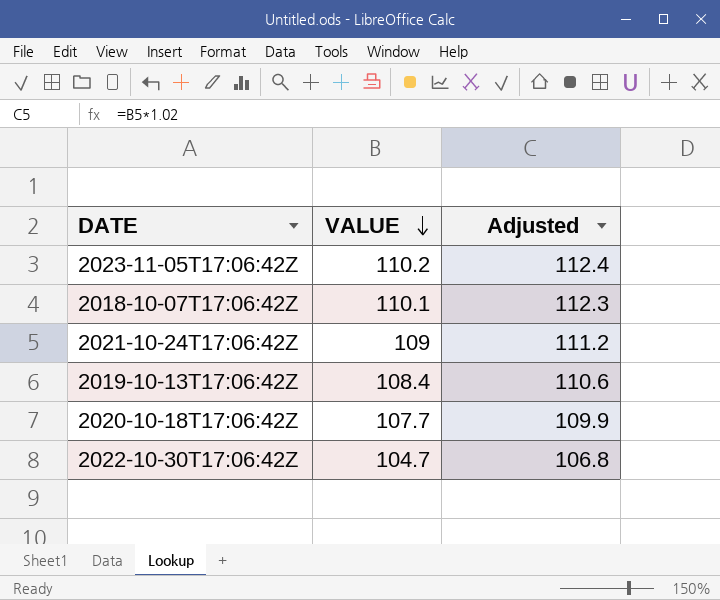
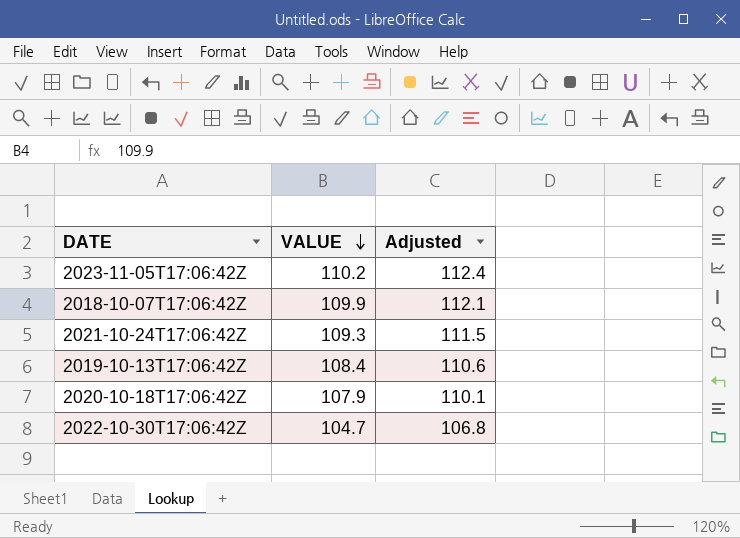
2018-10-07T17:06:42Z | VALUE: 110.1 -> 109.9
2018-10-07T17:06:42Z | Adjusted: 112.3 -> 112.1
2021-10-24T17:06:42Z | VALUE: 109 -> 109.3
2021-10-24T17:06:42Z | Adjusted: 111.2 -> 111.5
2020-10-18T17:06:42Z | VALUE: 107.7 -> 107.9
2020-10-18T17:06:42Z | Adjusted: 109.9 -> 110.1

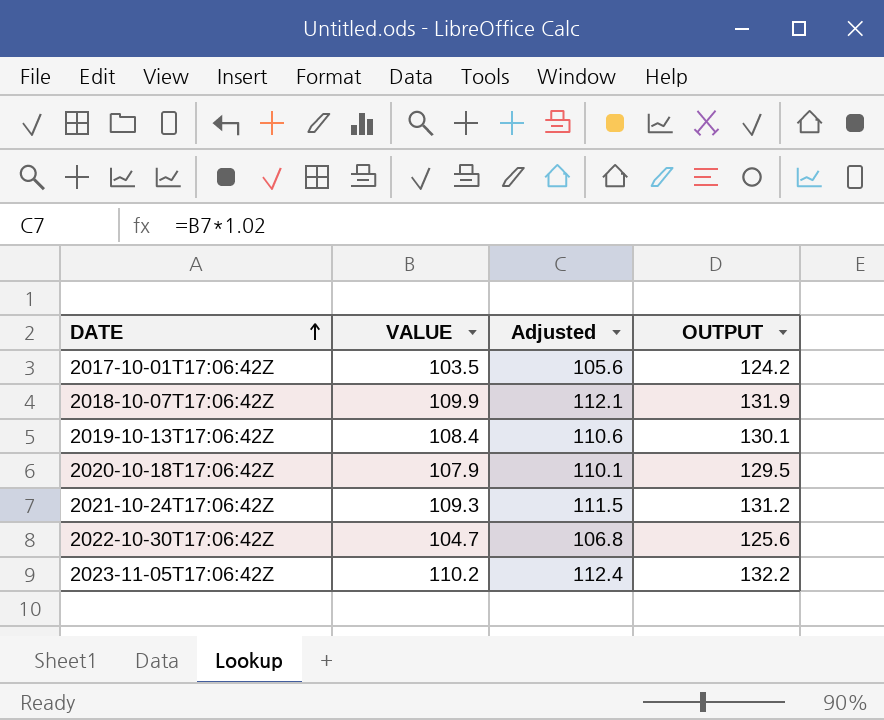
row order: VALUE descending -> DATE ascending
column OUTPUT | formula: none -> [VALUE] * 1.2
row 2017-10-01T17:06:42Z: none -> 103.5 | 105.6 | 124.2

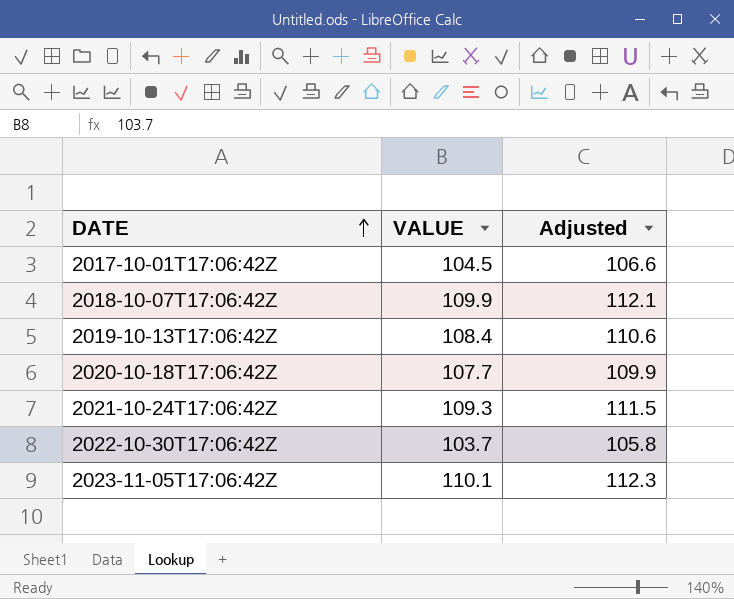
column OUTPUT | formula: [VALUE] * 1.2 -> none
2017-10-01T17:06:42Z | VALUE: 103.5 -> 104.5
2017-10-01T17:06:42Z | Adjusted: 105.6 -> 106.6
2020-10-18T17:06:42Z | VALUE: 107.9 -> 107.7
2020-10-18T17:06:42Z | Adjusted: 110.1 -> 109.9
2022-10-30T17:06:42Z | VALUE: 104.7 -> 103.7
2022-10-30T17:06:42Z | Adjusted: 106.8 -> 105.8
2023-11-05T17:06:42Z | VALUE: 110.2 -> 110.1
2023-11-05T17:06:42Z | Adjusted: 112.4 -> 112.3

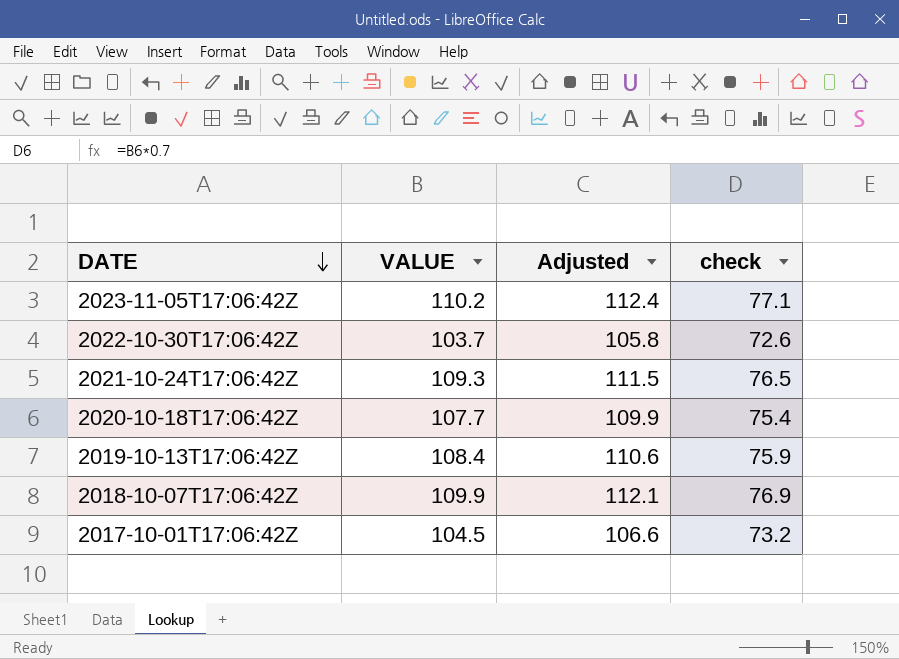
row order: DATE ascending -> DATE descending
column check | formula: none -> [VALUE] * 0.7
2023-11-05T17:06:42Z | VALUE: 110.1 -> 110.2
2023-11-05T17:06:42Z | Adjusted: 112.3 -> 112.4

